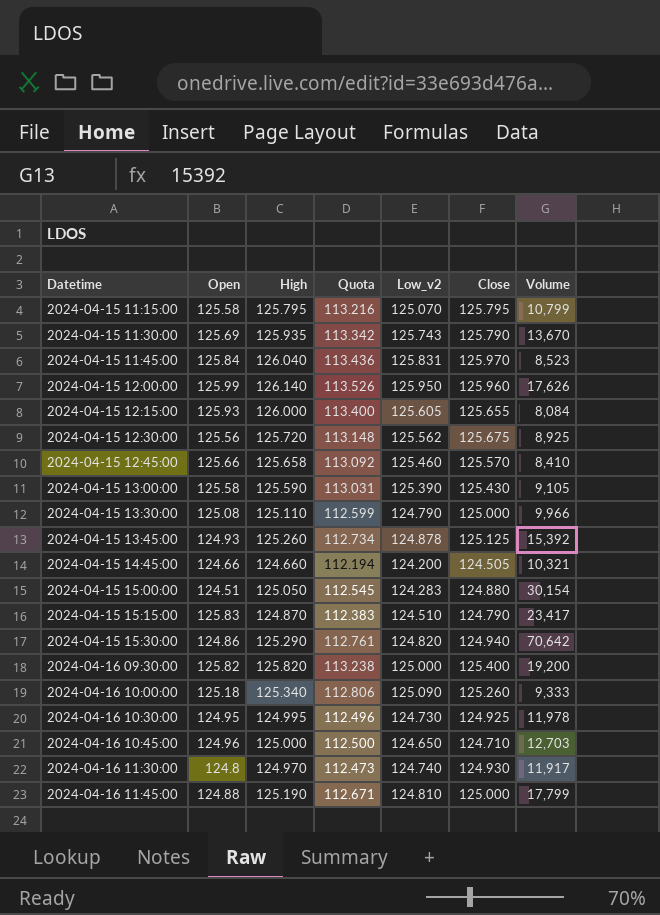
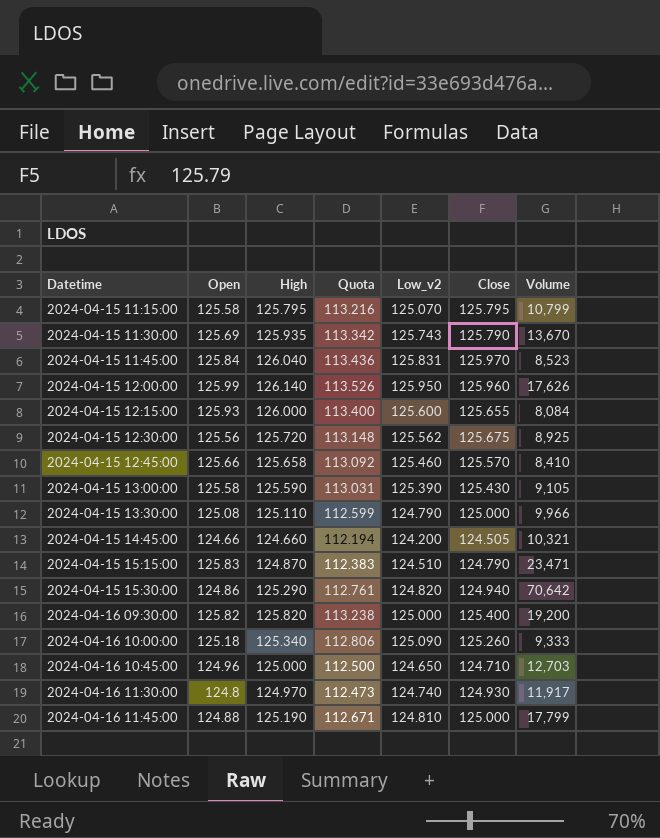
row 2024-04-15 13:45:00: 124.93 | 125.260 | 112.734 | 124.878 | 125.125 | 15,392 -> none
row 2024-04-15 15:00:00: 124.51 | 125.050 | 112.545 | 124.283 | 124.880 | 30,154 -> none
row 2024-04-16 10:30:00: 124.95 | 124.995 | 112.496 | 124.730 | 124.925 | 11,978 -> none
2024-04-15 12:15:00 | Low_v2: 125.605 -> 125.600
2024-04-15 15:15:00 | Volume: 23,417 -> 23,471

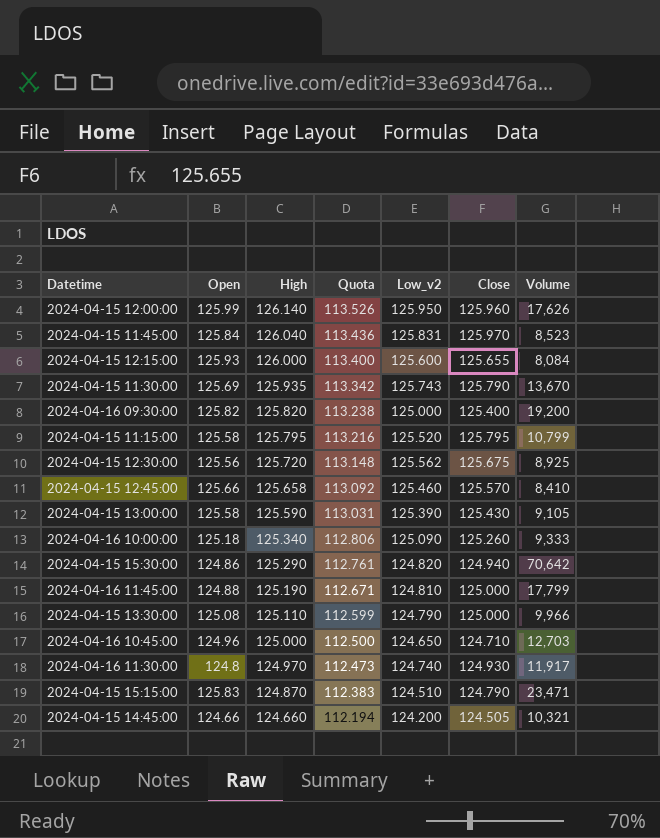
row order: Datetime ascending -> High descending
2024-04-15 11:15:00 | Low_v2: 125.070 -> 125.520

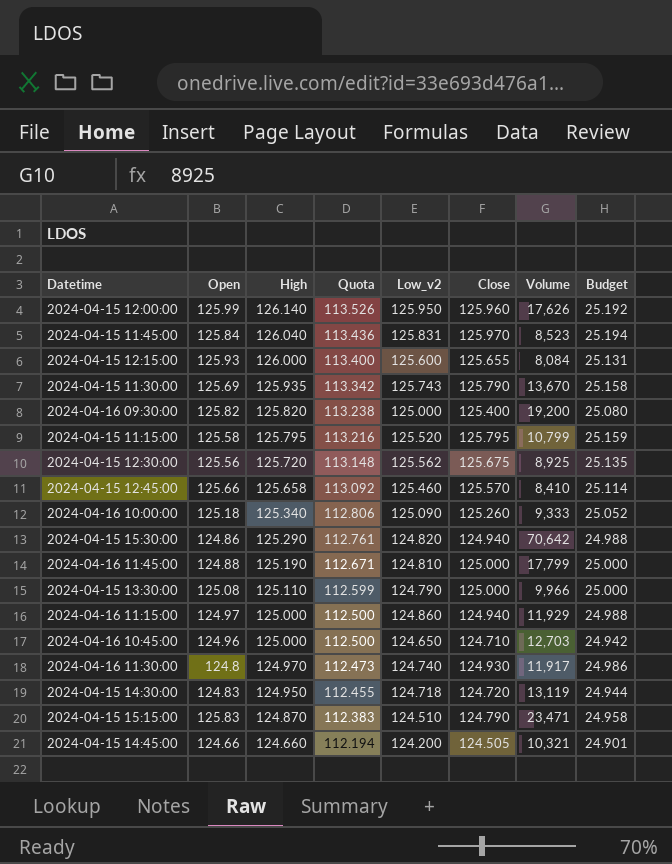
column Budget | formula: none -> [Close] * 0.2
row 2024-04-15 13:00:00: 125.58 | 125.590 | 113.031 | 125.390 | 125.430 | 9,105 -> none
row 2024-04-16 11:15:00: none -> 124.97 | 125.000 | 112.500 | 124.860 | 124.940 | 11,929 | 24.988
row 2024-04-15 14:30:00: none -> 124.83 | 124.950 | 112.455 | 124.718 | 124.720 | 13,119 | 24.944

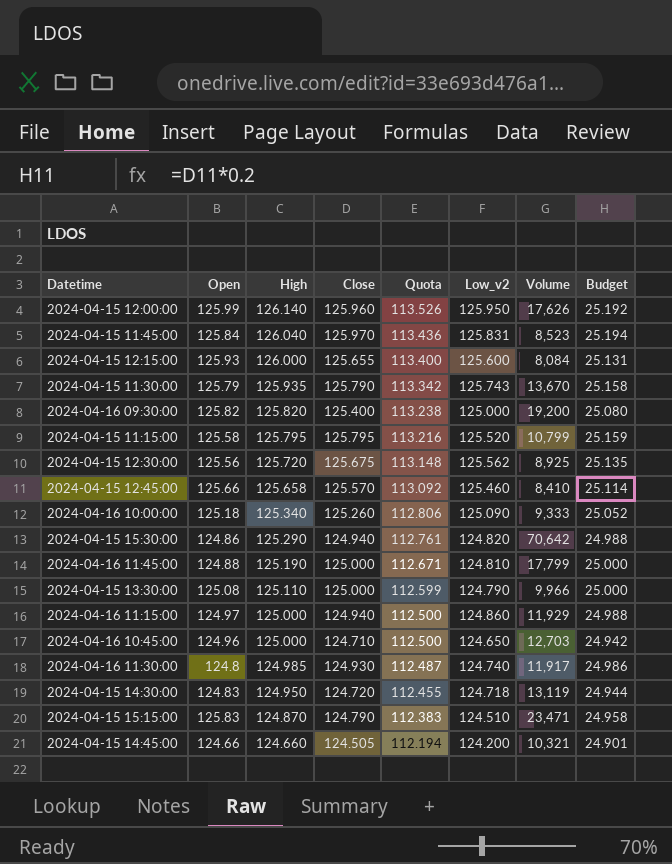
column Close | position: 6 -> 4
2024-04-15 11:30:00 | Open: 125.69 -> 125.79
2024-04-16 11:30:00 | High: 124.970 -> 124.985
2024-04-16 11:30:00 | Quota: 112.473 -> 112.487

